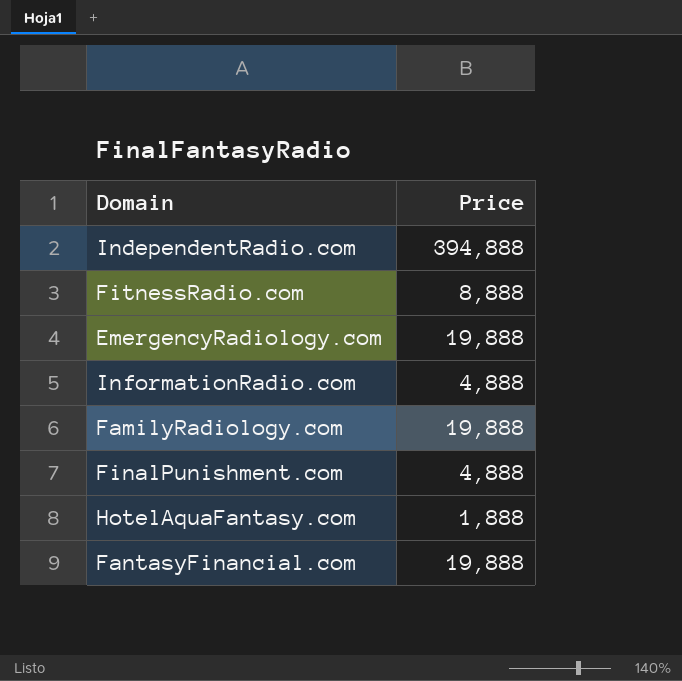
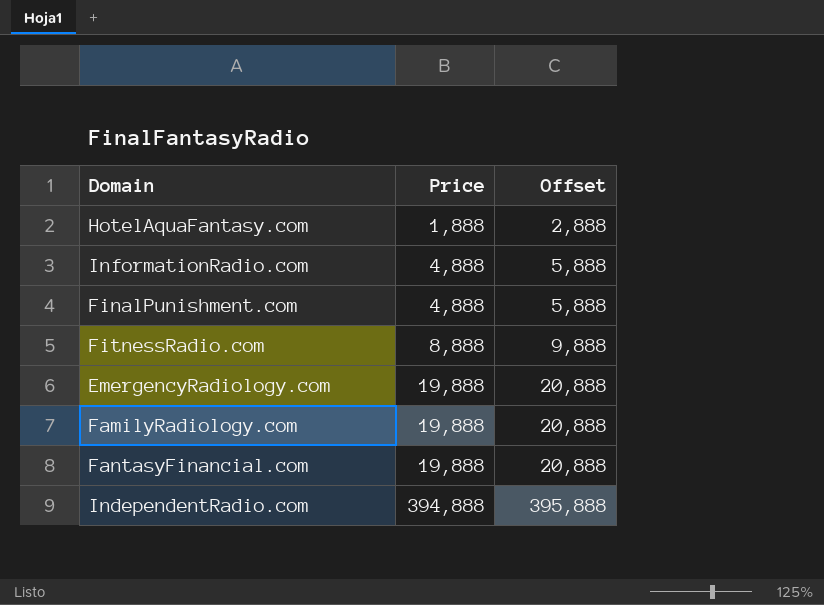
row order: none -> Price ascending
column Offset | formula: none -> [Price] + 1000

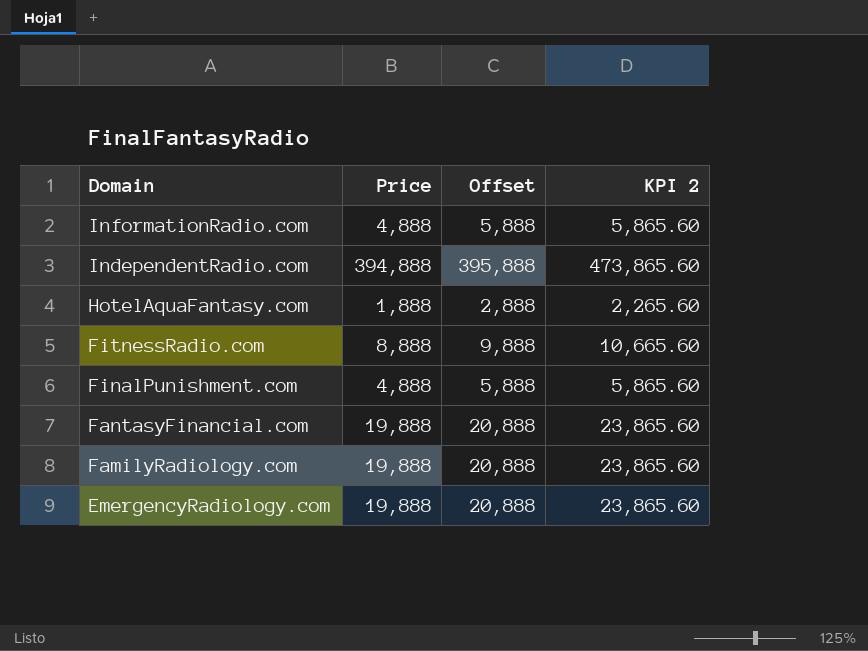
row order: Price ascending -> Domain descending
column KPI 2 | formula: none -> [Price] * 1.2

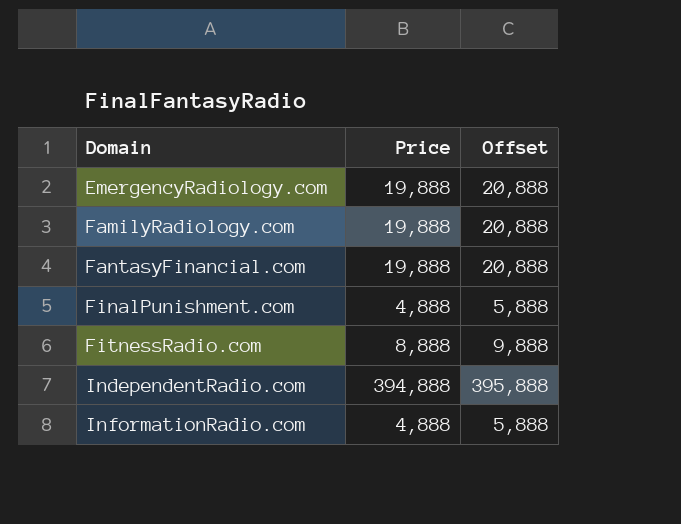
row order: Domain descending -> Domain ascending
column KPI 2 | formula: [Price] * 1.2 -> none
row HotelAquaFantasy.com: 1,888 | 2,888 | 2,265.60 -> none

